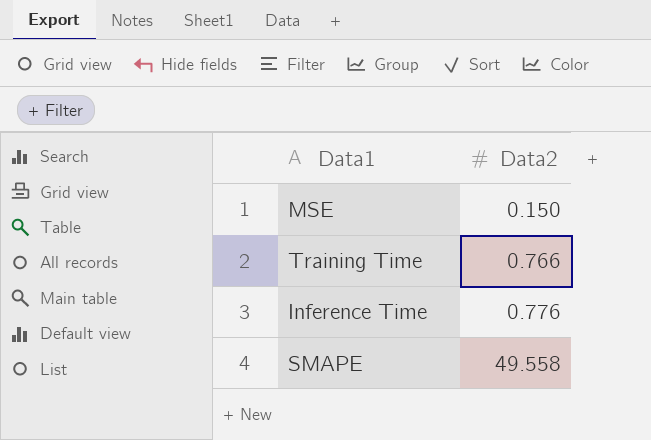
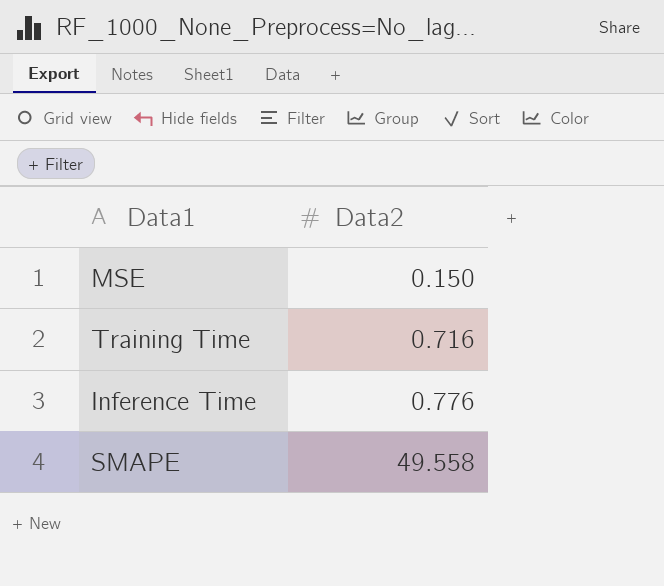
Training Time | Data2: 0.766 -> 0.716

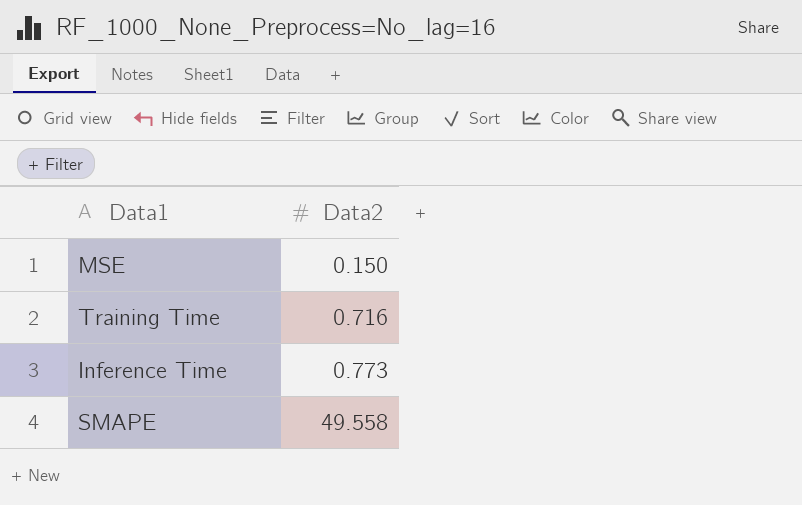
Inference Time | Data2: 0.776 -> 0.773

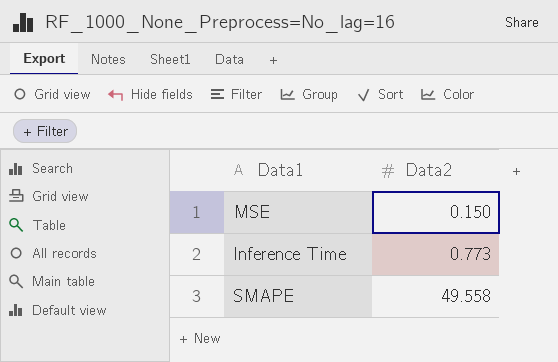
row Training Time: 0.716 -> none

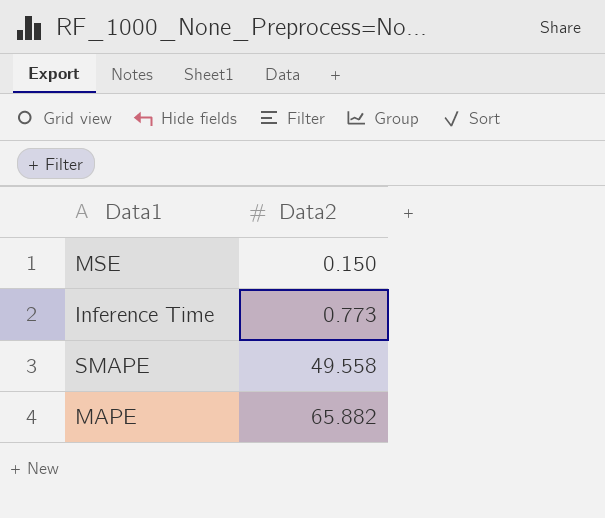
row MAPE: none -> 65.882

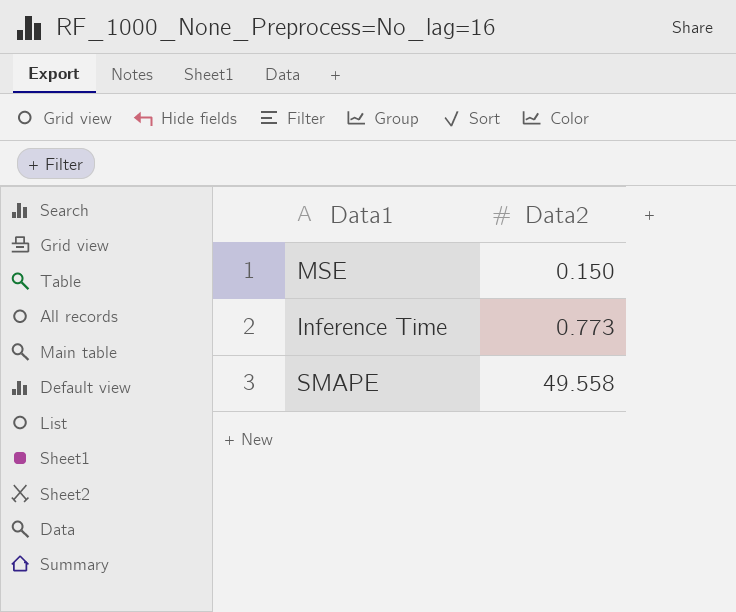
row MAPE: 65.882 -> none

